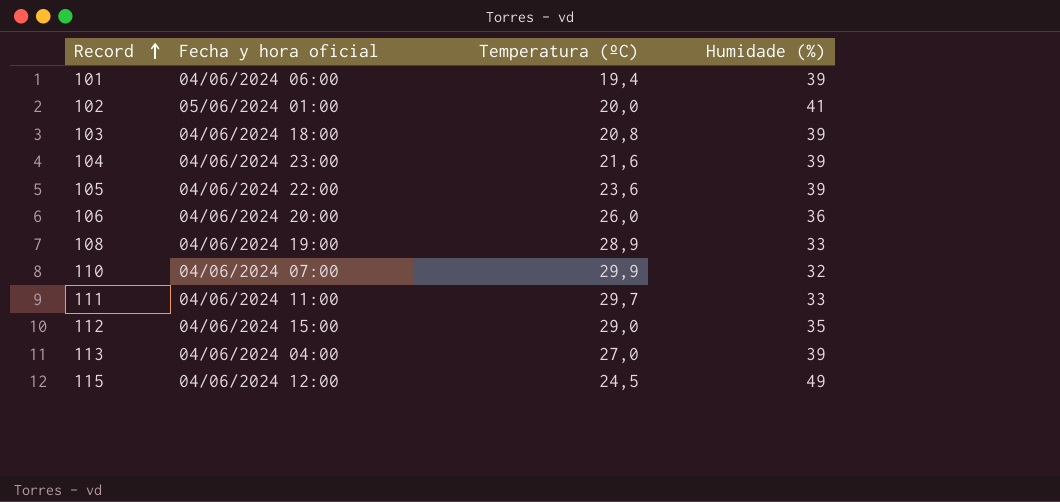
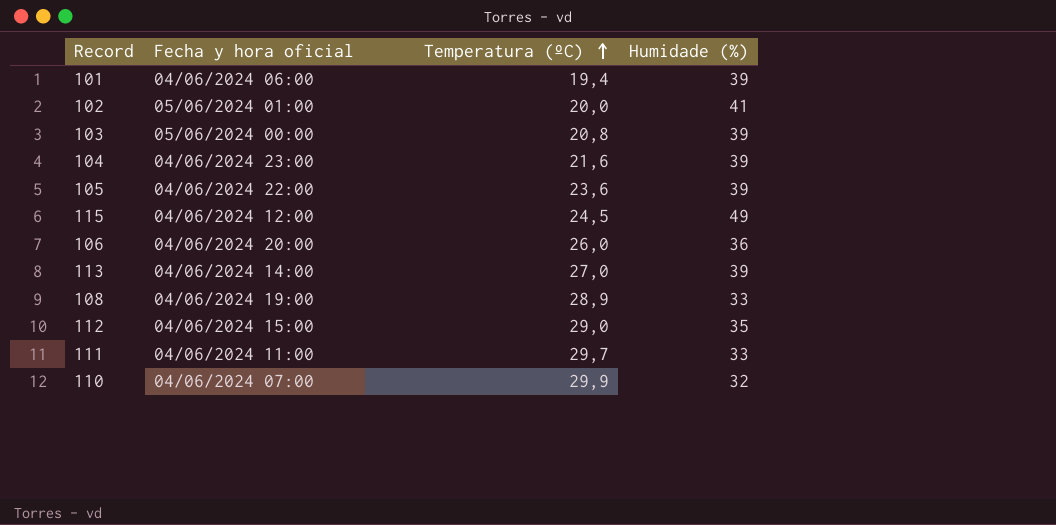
row order: Record ascending -> Temperatura (ºC) ascending
103 | Fecha y hora oficial: 04/06/2024 18:00 -> 05/06/2024 00:00
113 | Fecha y hora oficial: 04/06/2024 04:00 -> 04/06/2024 14:00

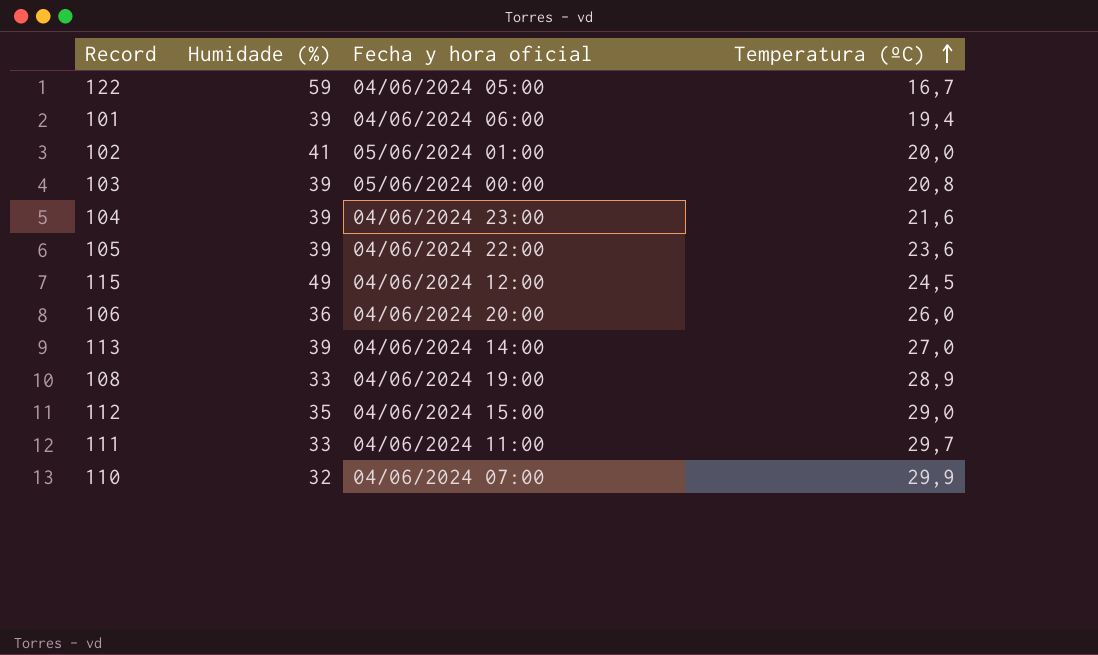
column Humidade (%) | position: 4 -> 2
row 122: none -> 59 | 04/06/2024 05:00 | 16,7

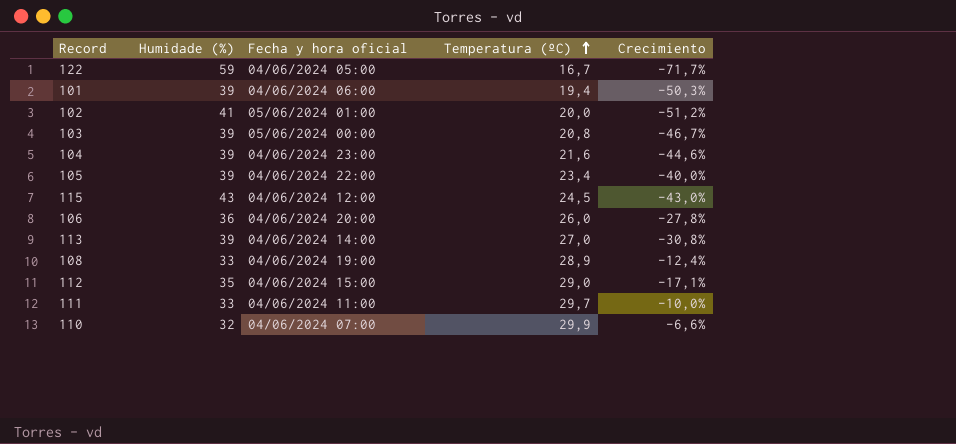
column Crecimiento | formula: none -> ([Temperatura (ºC)] - [Humidade (%)]) / [Humidade (%)]
105 | Temperatura (ºC): 23,6 -> 23,4
115 | Humidade (%): 49 -> 43

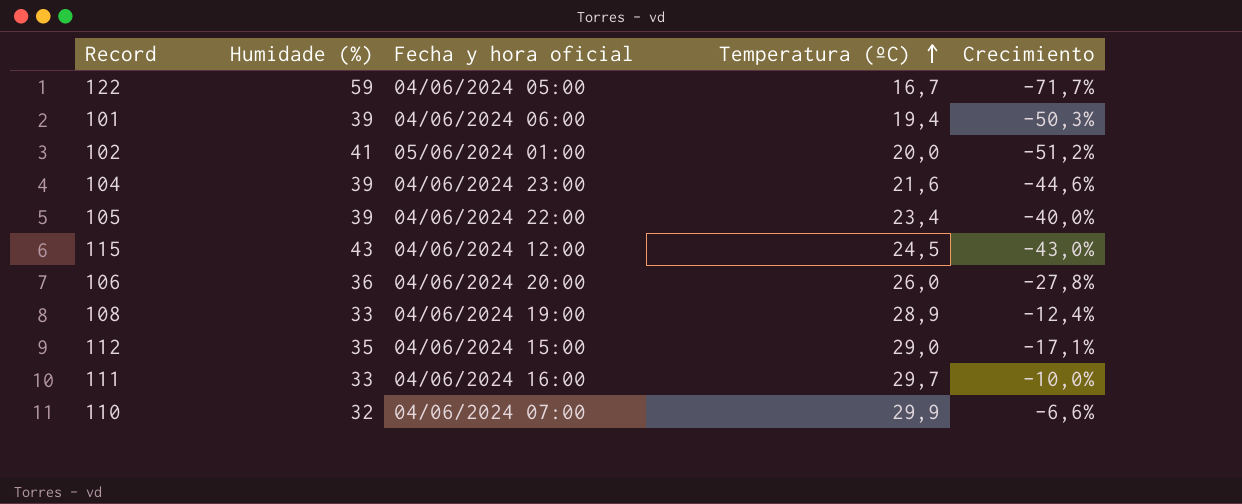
row 103: 39 | 05/06/2024 00:00 | 20,8 | -46,7% -> none
row 113: 39 | 04/06/2024 14:00 | 27,0 | -30,8% -> none
111 | Fecha y hora oficial: 04/06/2024 11:00 -> 04/06/2024 16:00

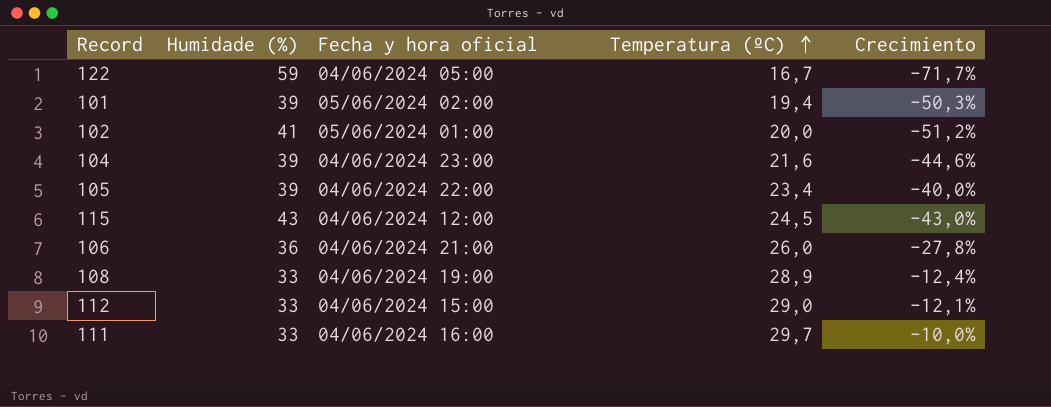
row 110: 32 | 04/06/2024 07:00 | 29,9 | -6,6% -> none
101 | Fecha y hora oficial: 04/06/2024 06:00 -> 05/06/2024 02:00
106 | Fecha y hora oficial: 04/06/2024 20:00 -> 04/06/2024 21:00
112 | Humidade (%): 35 -> 33
112 | Crecimiento: -17,1% -> -12,1%

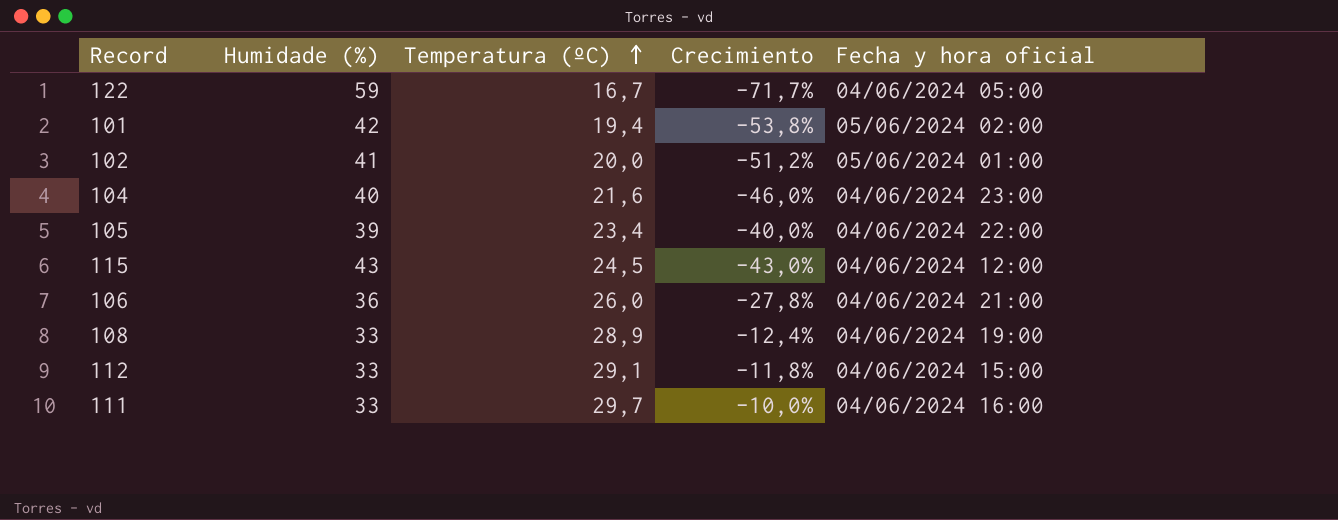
column Fecha y hora oficial | position: 3 -> 5
101 | Humidade (%): 39 -> 42
101 | Crecimiento: -50,3% -> -53,8%
104 | Humidade (%): 39 -> 40
104 | Crecimiento: -44,6% -> -46,0%
112 | Temperatura (ºC): 29,0 -> 29,1
112 | Crecimiento: -12,1% -> -11,8%

